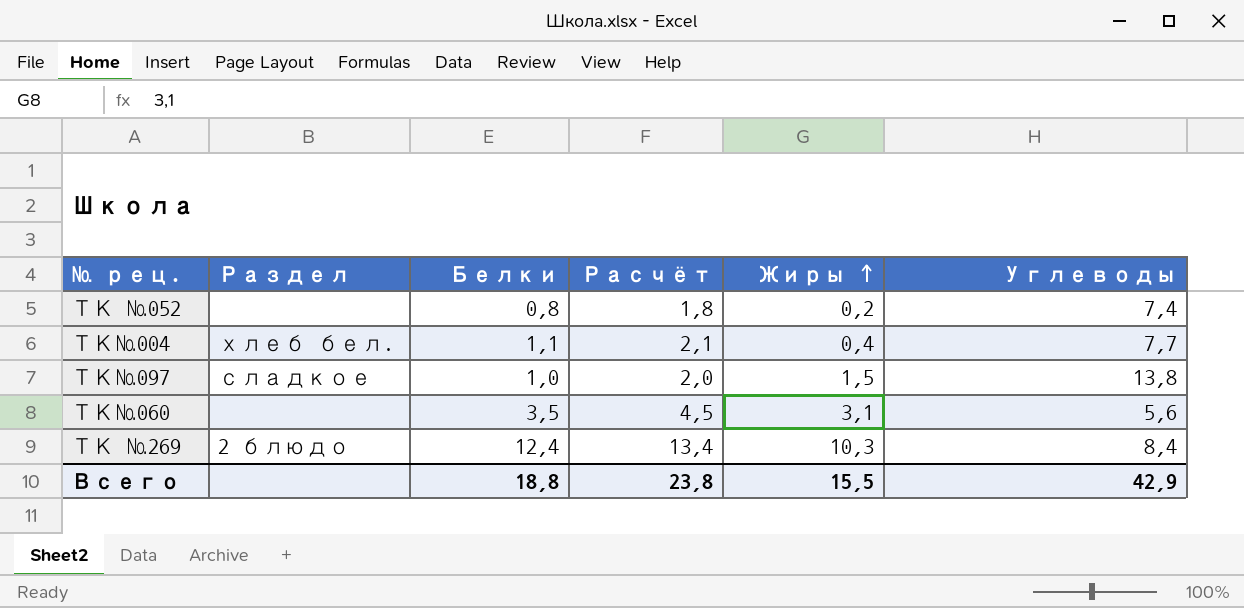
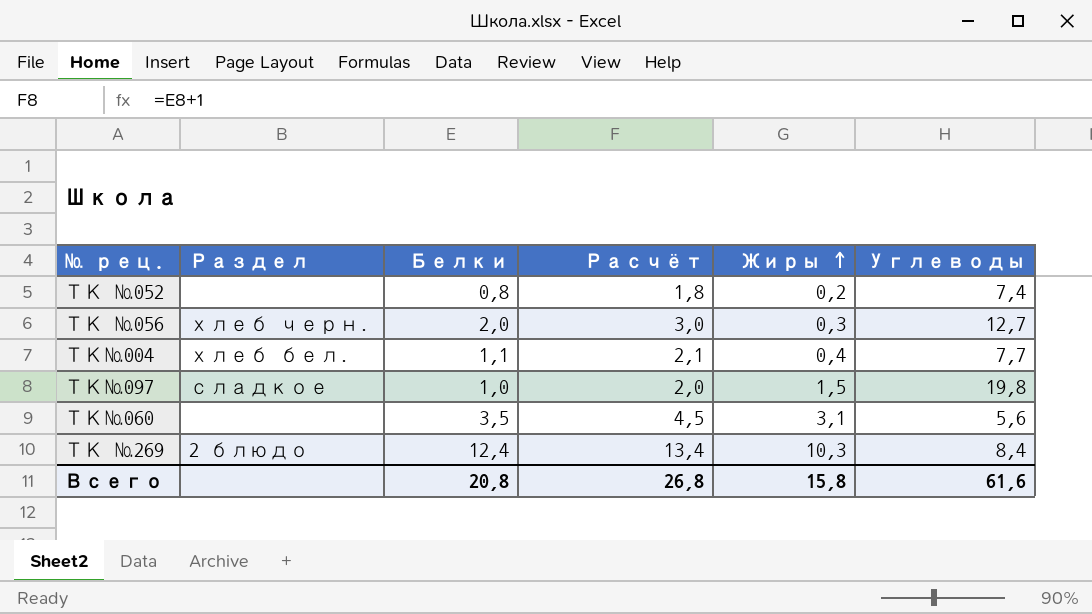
row ТК №056: none -> хлеб черн. | 2,0 | 3,0 | 0,3 | 12,7
ТК№097 | Углеводы: 13,8 -> 19,8
Всего | Белки: 18,8 -> 20,8
Всего | Расчёт: 23,8 -> 26,8
Всего | Жиры: 15,5 -> 15,8
Всего | Углеводы: 42,9 -> 61,6

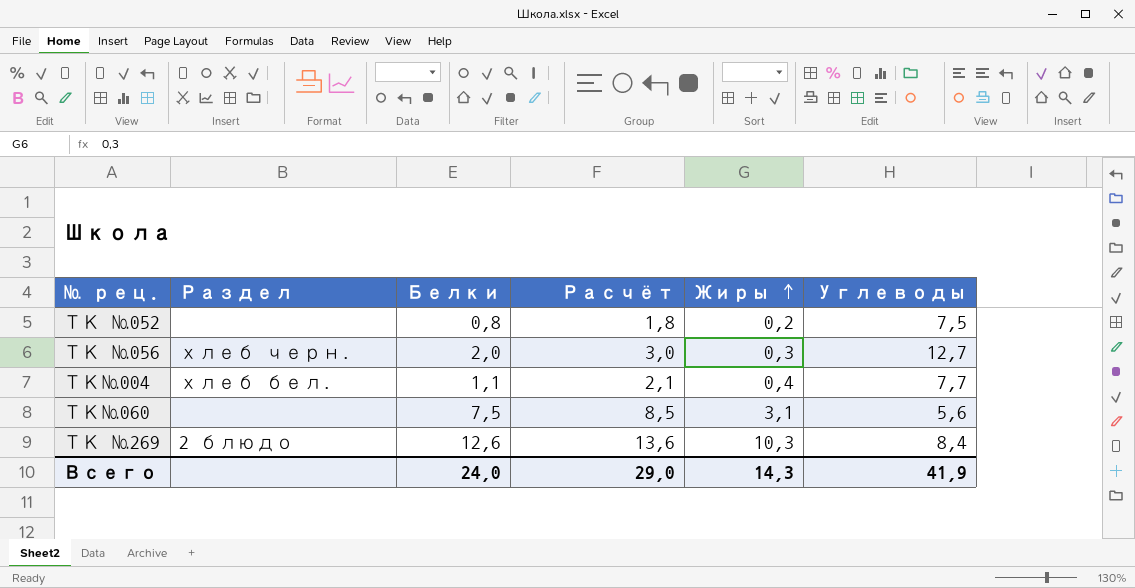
row ТК№097: сладкое | 1,0 | 2,0 | 1,5 | 19,8 -> none
ТК №052 | Углеводы: 7,4 -> 7,5
ТК№060 | Белки: 3,5 -> 7,5
ТК№060 | Расчёт: 4,5 -> 8,5
ТК №269 | Белки: 12,4 -> 12,6
ТК №269 | Расчёт: 13,4 -> 13,6
Всего | Белки: 20,8 -> 24,0
Всего | Расчёт: 26,8 -> 29,0
Всего | Жиры: 15,8 -> 14,3
Всего | Углеводы: 61,6 -> 41,9

